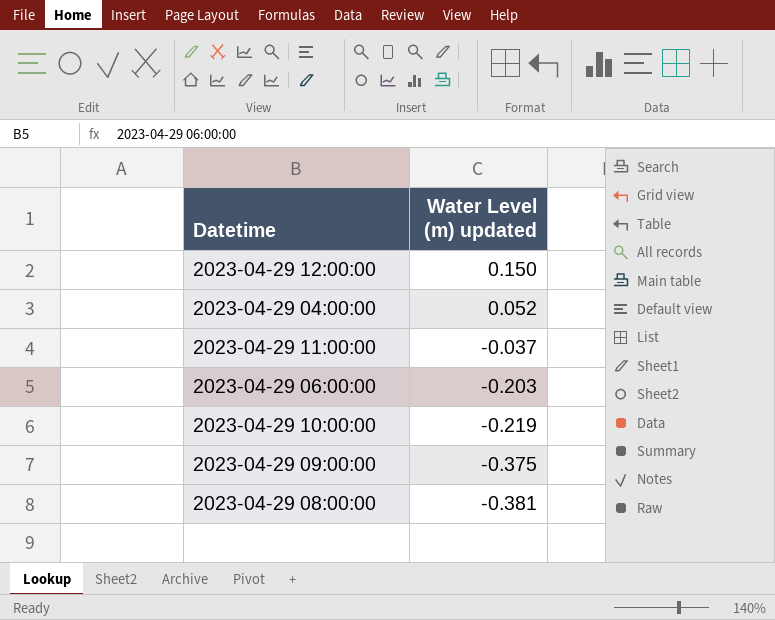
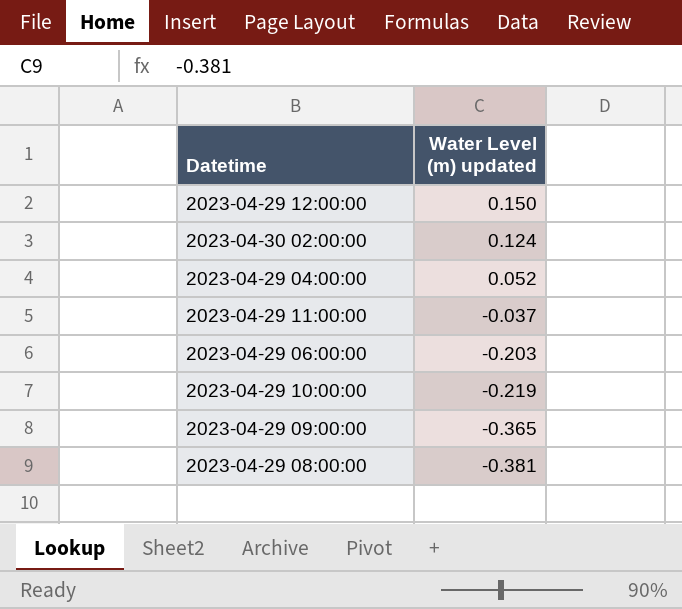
row 2023-04-30 02:00:00: none -> 0.124
2023-04-29 09:00:00 | Water Level (m) updated: -0.375 -> -0.365

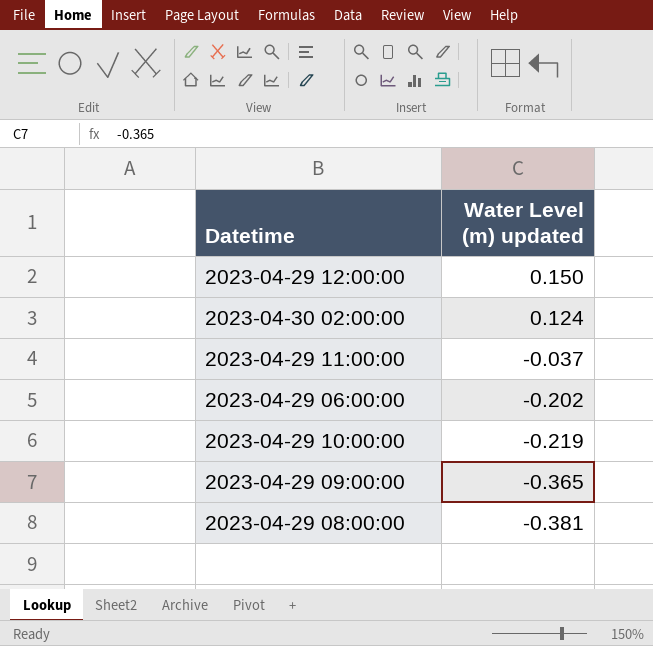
row 2023-04-29 04:00:00: 0.052 -> none
2023-04-29 06:00:00 | Water Level (m) updated: -0.203 -> -0.202

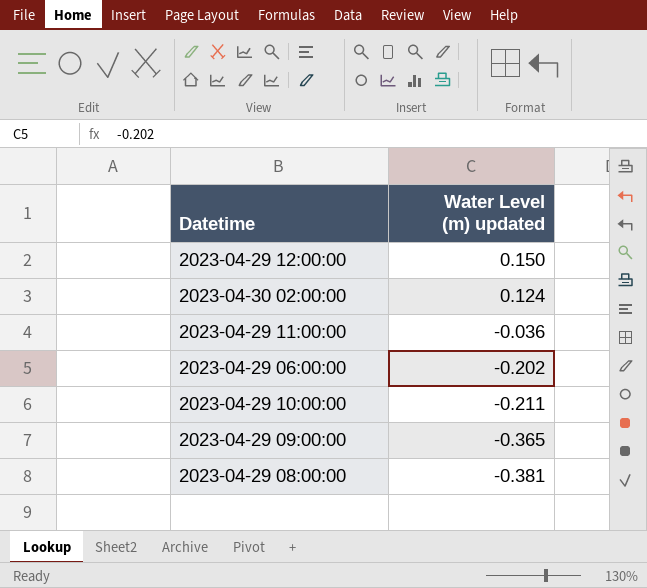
2023-04-29 11:00:00 | Water Level (m) updated: -0.037 -> -0.036
2023-04-29 10:00:00 | Water Level (m) updated: -0.219 -> -0.211

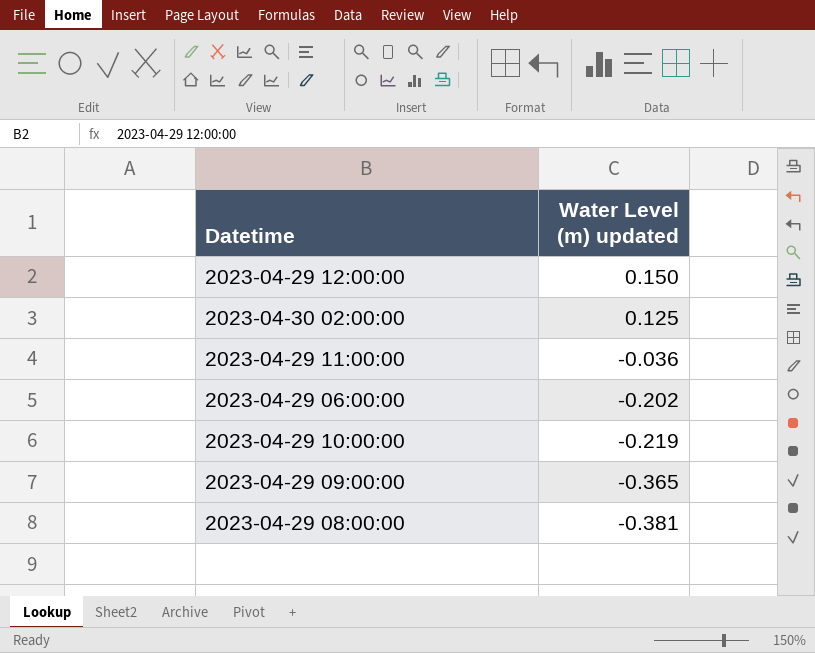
2023-04-30 02:00:00 | Water Level (m) updated: 0.124 -> 0.125
2023-04-29 10:00:00 | Water Level (m) updated: -0.211 -> -0.219

